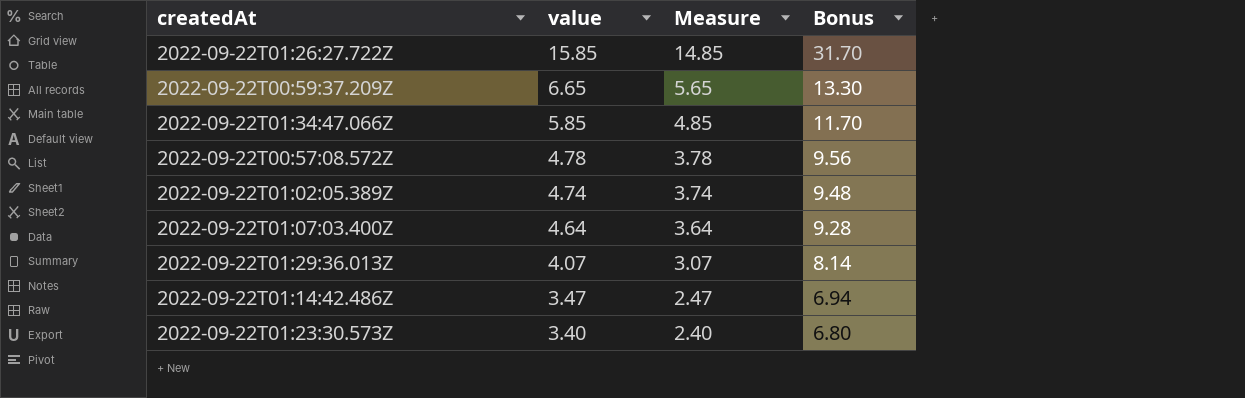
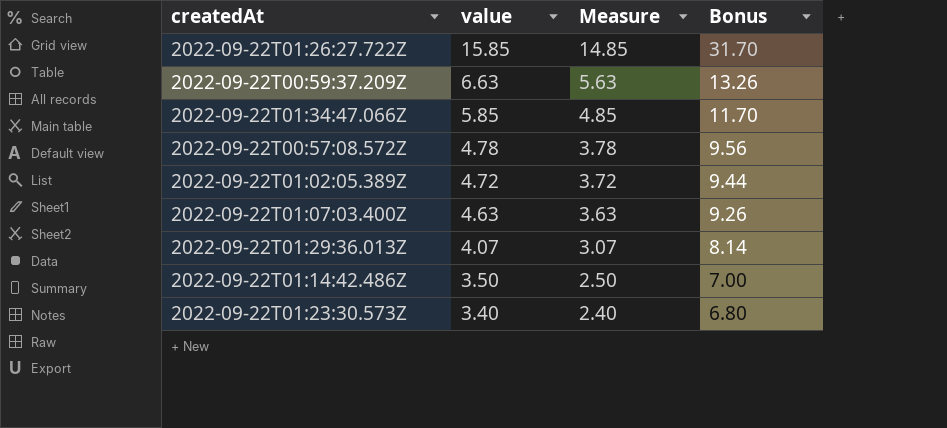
2022-09-22T00:59:37.209Z | value: 6.65 -> 6.63
2022-09-22T00:59:37.209Z | Measure: 5.65 -> 5.63
2022-09-22T00:59:37.209Z | Bonus: 13.30 -> 13.26
2022-09-22T01:02:05.389Z | value: 4.74 -> 4.72
2022-09-22T01:02:05.389Z | Measure: 3.74 -> 3.72
2022-09-22T01:02:05.389Z | Bonus: 9.48 -> 9.44
2022-09-22T01:07:03.400Z | value: 4.64 -> 4.63
2022-09-22T01:07:03.400Z | Measure: 3.64 -> 3.63
2022-09-22T01:07:03.400Z | Bonus: 9.28 -> 9.26
2022-09-22T01:14:42.486Z | value: 3.47 -> 3.50
2022-09-22T01:14:42.486Z | Measure: 2.47 -> 2.50
2022-09-22T01:14:42.486Z | Bonus: 6.94 -> 7.00

